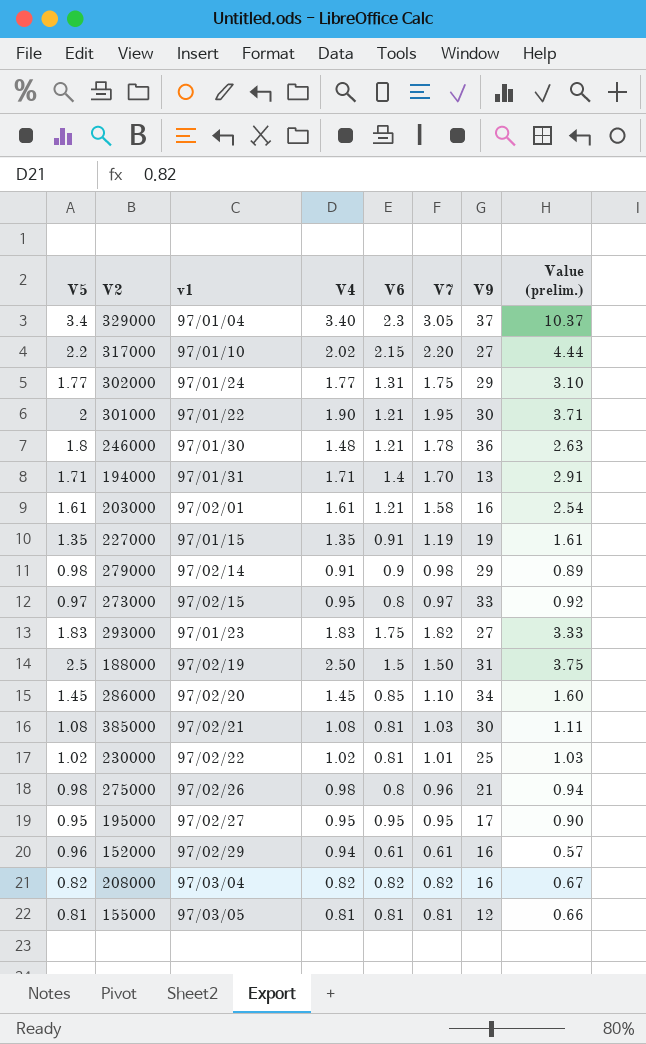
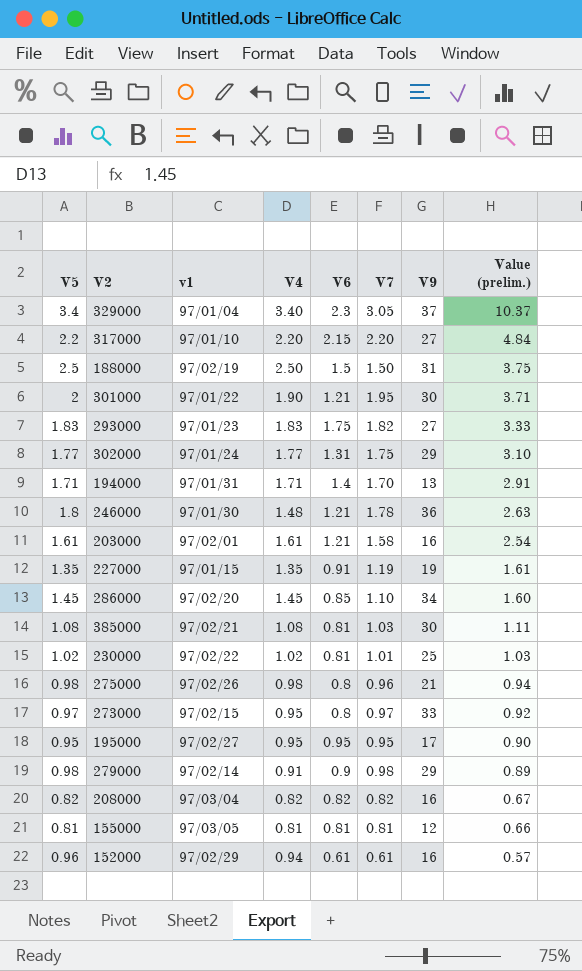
row order: none -> Value (prelim.) descending
317000 | V4: 2.02 -> 2.20
317000 | Value (prelim.): 4.44 -> 4.84

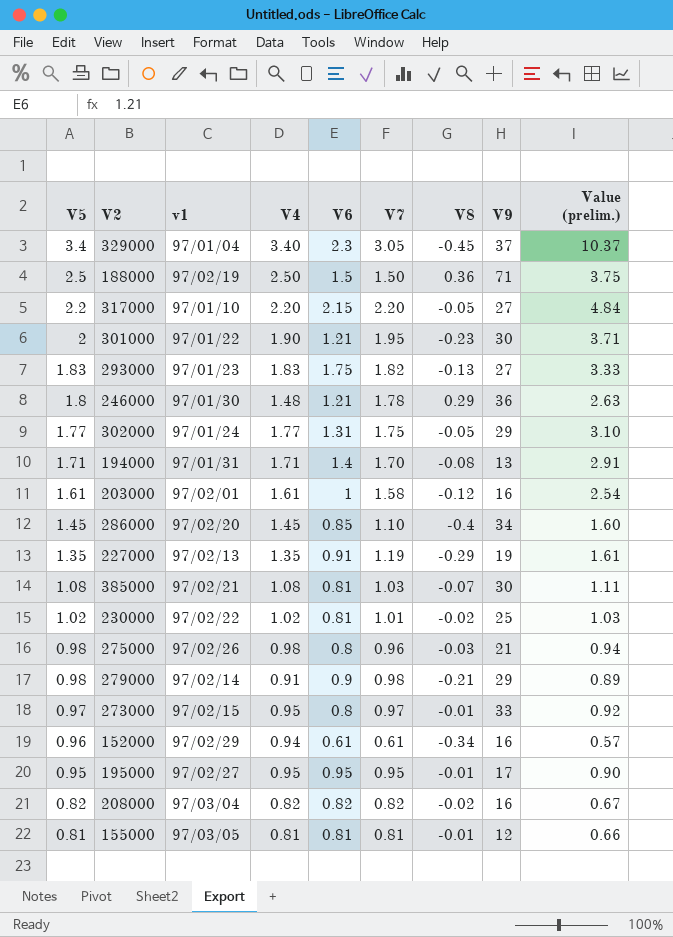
row order: Value (prelim.) descending -> V5 descending
column V8 | position: none -> 7
188000 | V9: 31 -> 71
203000 | V6: 1.21 -> 1
227000 | v1: 97/01/15 -> 97/02/13

